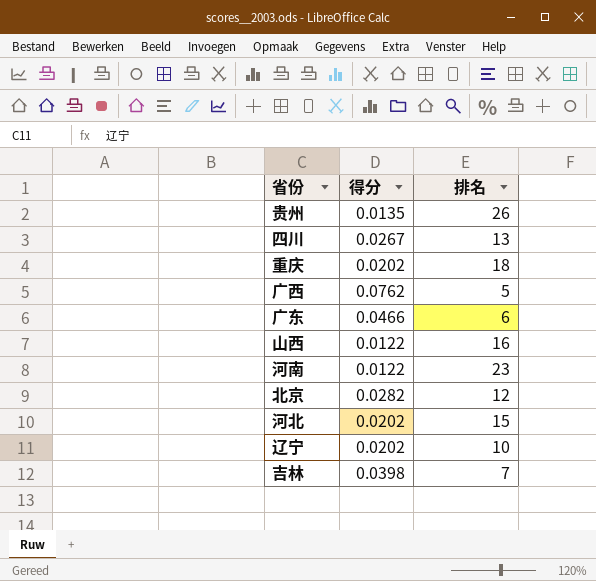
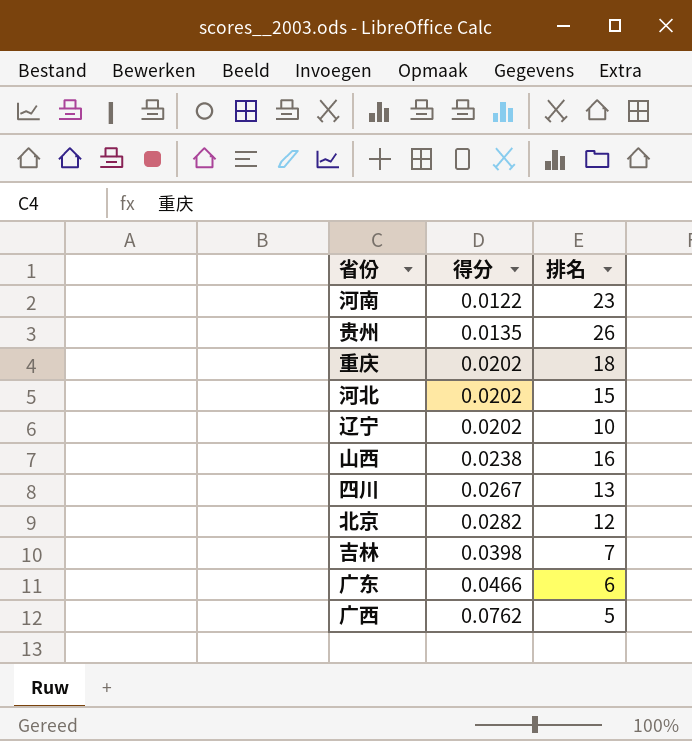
row order: none -> 得分 ascending
山西 | 得分: 0.0122 -> 0.0238

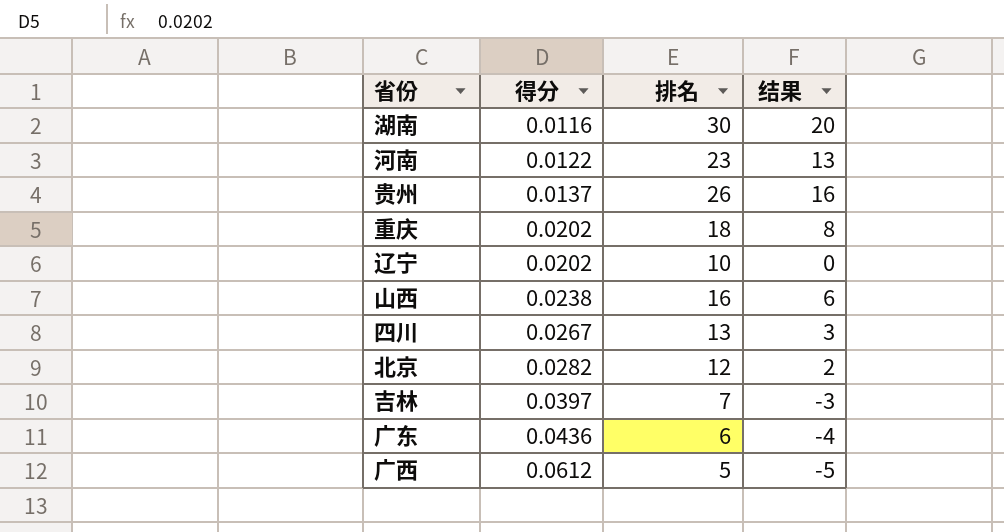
column 结果 | formula: none -> [排名] - 10
row 河北: 0.0202 | 15 -> none
row 湖南: none -> 0.0116 | 30 | 20
贵州 | 得分: 0.0135 -> 0.0137
吉林 | 得分: 0.0398 -> 0.0397
广东 | 得分: 0.0466 -> 0.0436
广西 | 得分: 0.0762 -> 0.0612

